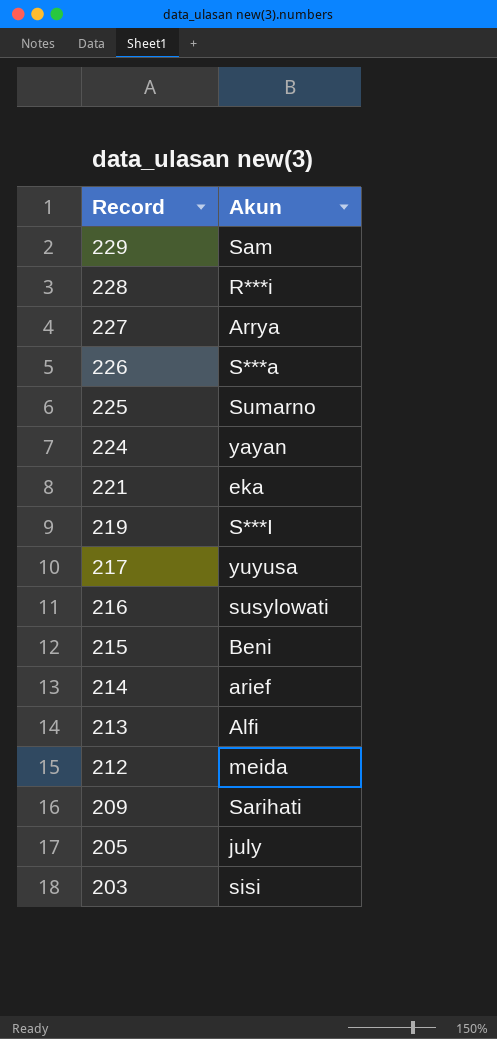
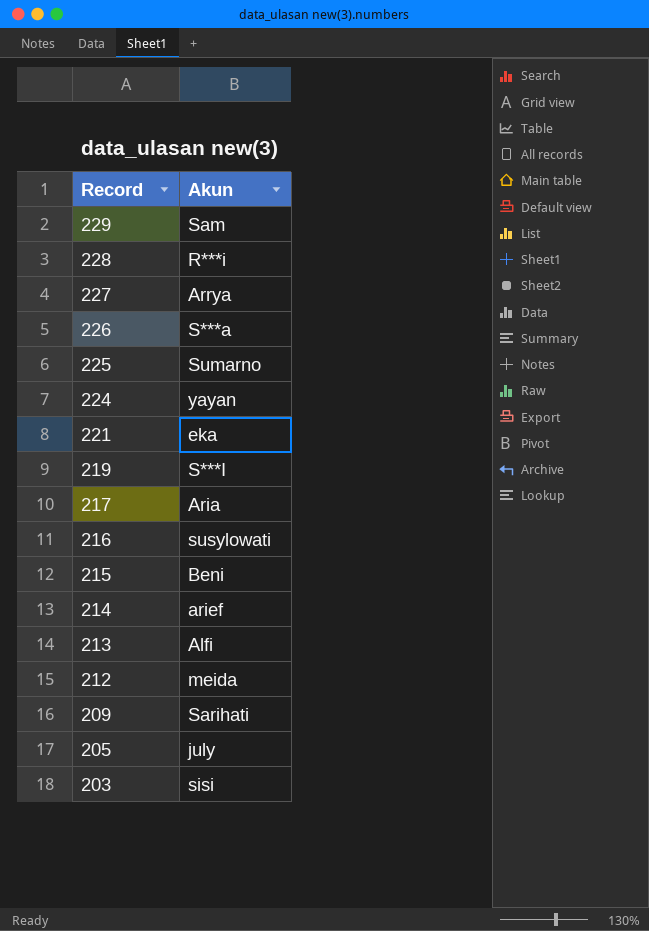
217 | Akun: yuyusa -> Aria

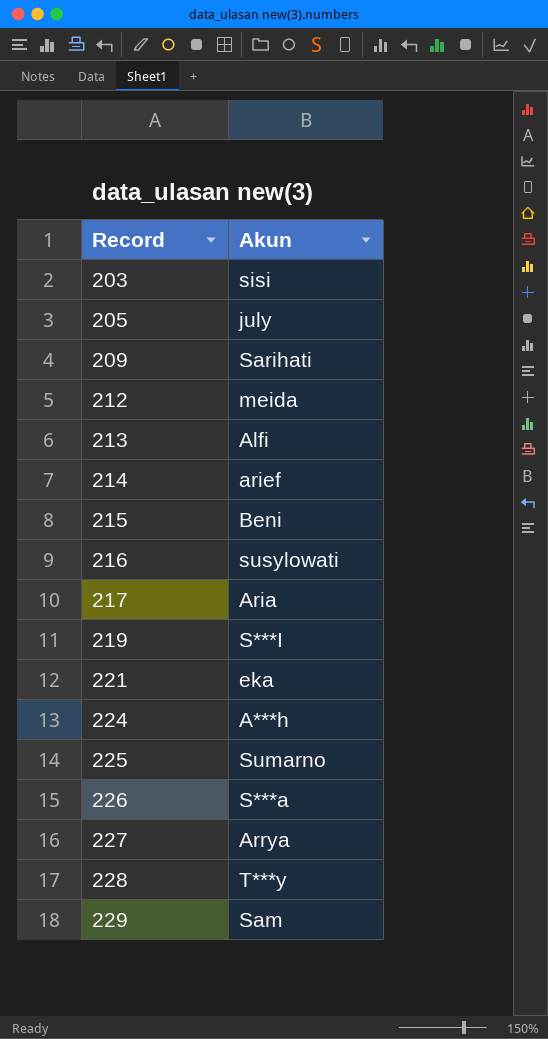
row order: Record descending -> Record ascending
224 | Akun: yayan -> A***h
228 | Akun: R***i -> T***y

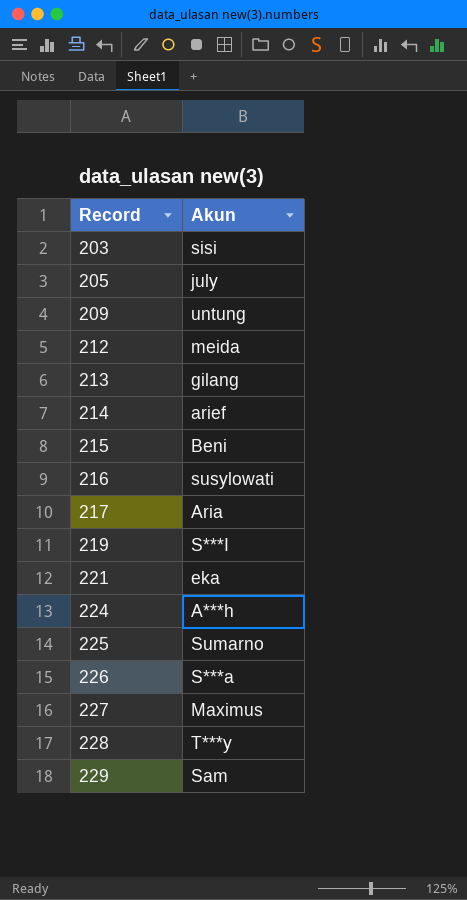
209 | Akun: Sarihati -> untung
213 | Akun: Alfi -> gilang
227 | Akun: Arrya -> Maximus

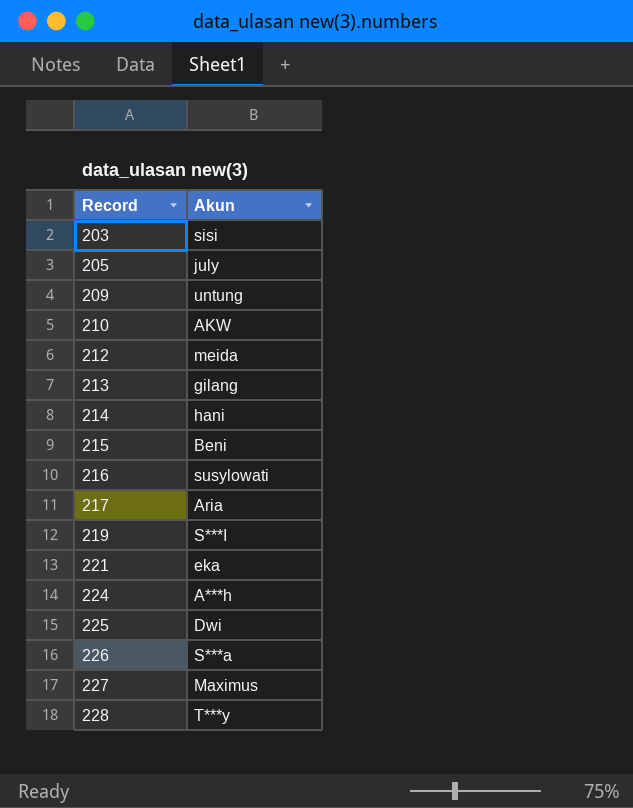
row 229: Sam -> none
row 210: none -> AKW
214 | Akun: arief -> hani
225 | Akun: Sumarno -> Dwi

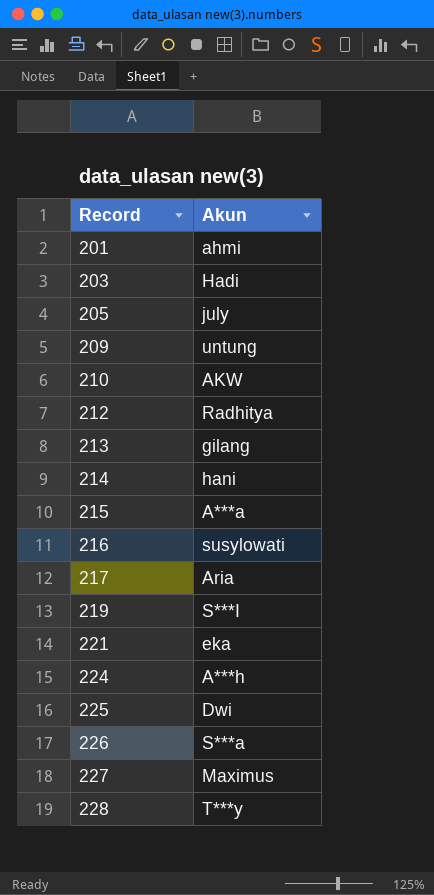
row 201: none -> ahmi
203 | Akun: sisi -> Hadi
212 | Akun: meida -> Radhitya
215 | Akun: Beni -> A***a

